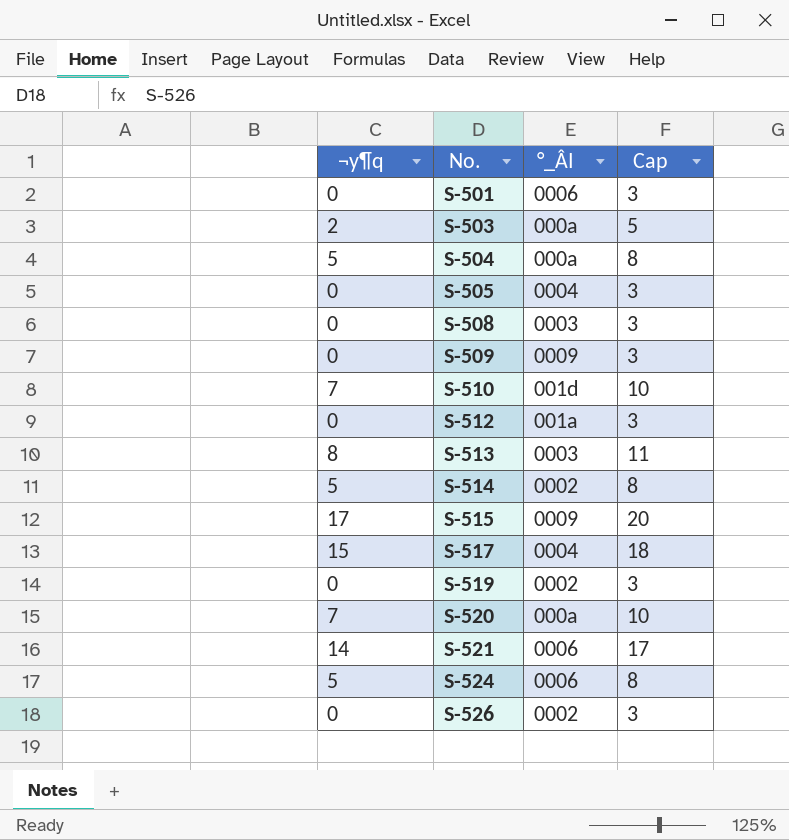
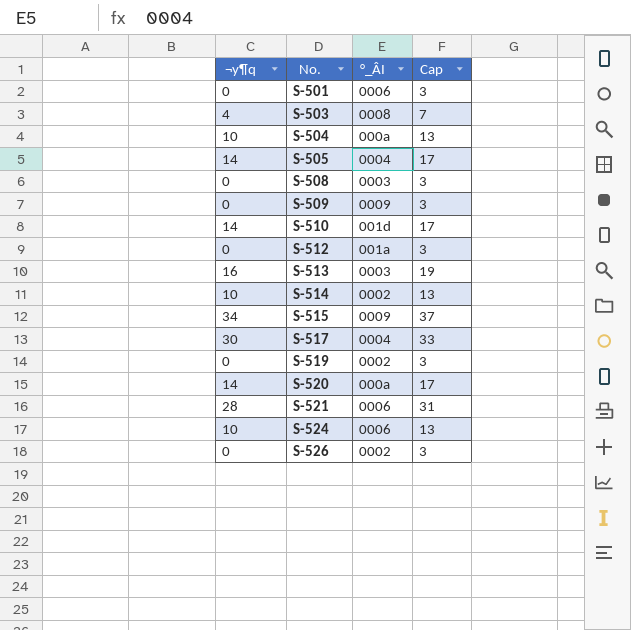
S-503 | ¬y¶q: 2 -> 4
S-503 | °_ÂI: 000a -> 0008
S-503 | Cap: 5 -> 7
S-504 | ¬y¶q: 5 -> 10
S-504 | Cap: 8 -> 13
S-505 | ¬y¶q: 0 -> 14
S-505 | Cap: 3 -> 17
S-510 | ¬y¶q: 7 -> 14
S-510 | Cap: 10 -> 17
S-513 | ¬y¶q: 8 -> 16
S-513 | Cap: 11 -> 19
S-514 | ¬y¶q: 5 -> 10
S-514 | Cap: 8 -> 13
S-515 | ¬y¶q: 17 -> 34
S-515 | Cap: 20 -> 37
S-517 | ¬y¶q: 15 -> 30
S-517 | Cap: 18 -> 33
S-520 | ¬y¶q: 7 -> 14
S-520 | Cap: 10 -> 17
S-521 | ¬y¶q: 14 -> 28
S-521 | Cap: 17 -> 31
S-524 | ¬y¶q: 5 -> 10
S-524 | Cap: 8 -> 13

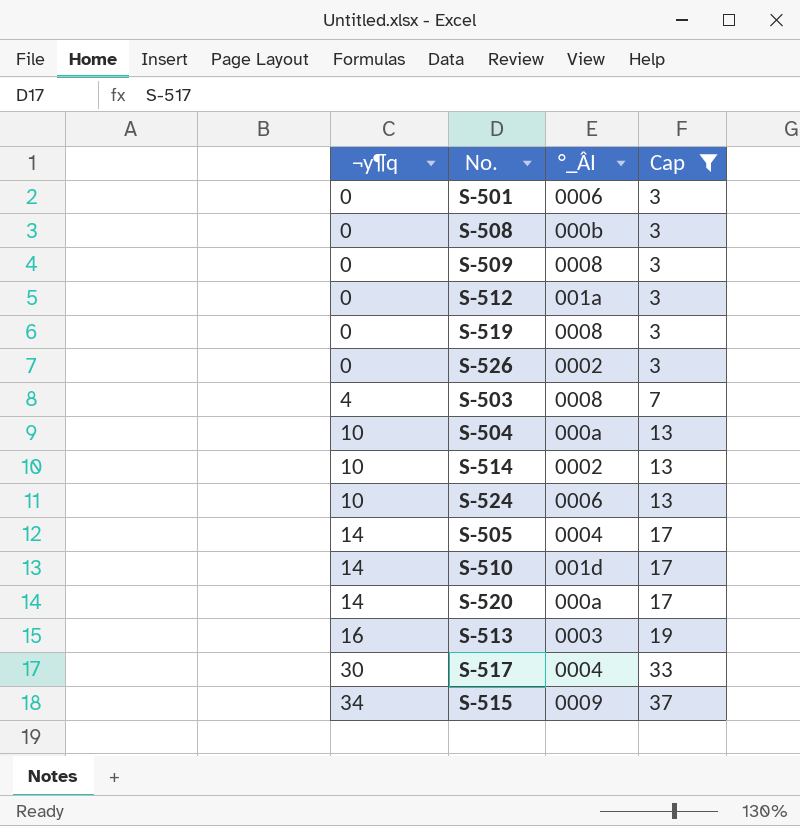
filter: none -> Cap != 31
row order: No. ascending -> ¬y¶q ascending
S-508 | °_ÂI: 0003 -> 000b
S-509 | °_ÂI: 0009 -> 0008
S-519 | °_ÂI: 0002 -> 0008

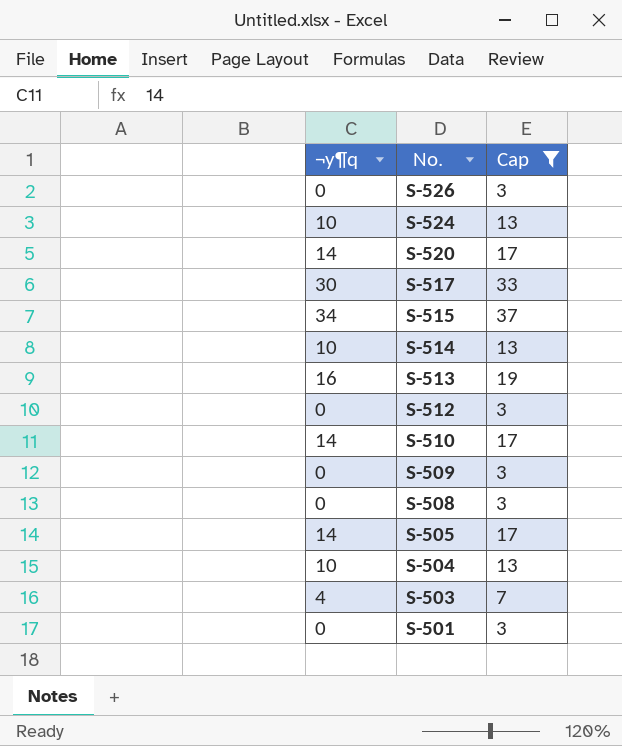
row order: ¬y¶q ascending -> No. descending
column °_ÂI | position: 3 -> none
row S-519: 0 | 0008 | 3 -> none

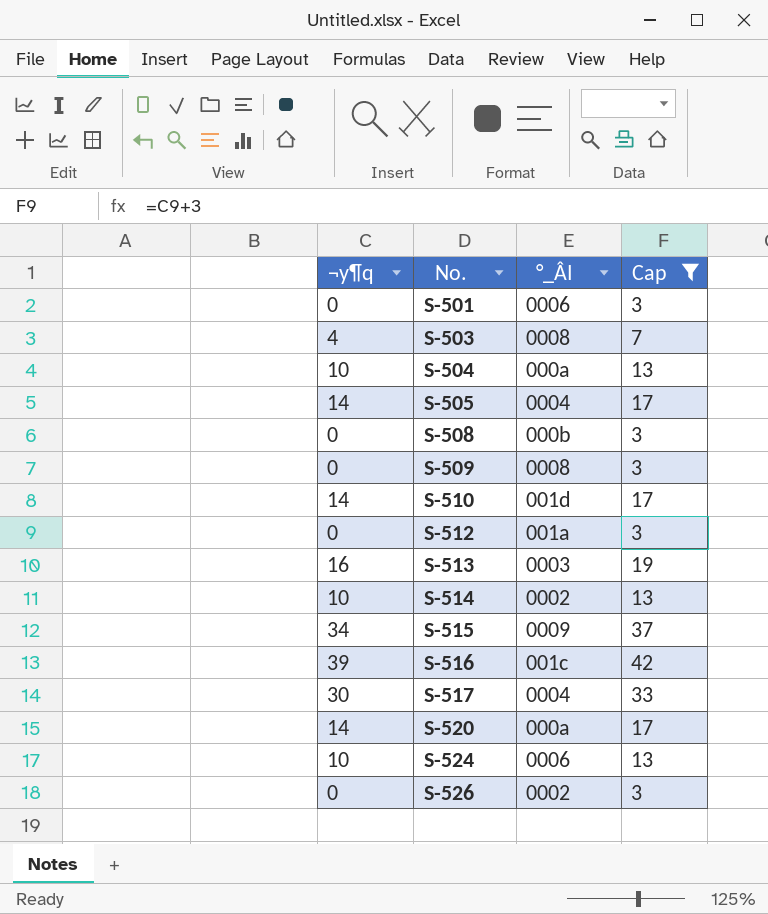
row order: No. descending -> No. ascending
column °_ÂI | position: none -> 3
row S-516: none -> 39 | 001c | 42

